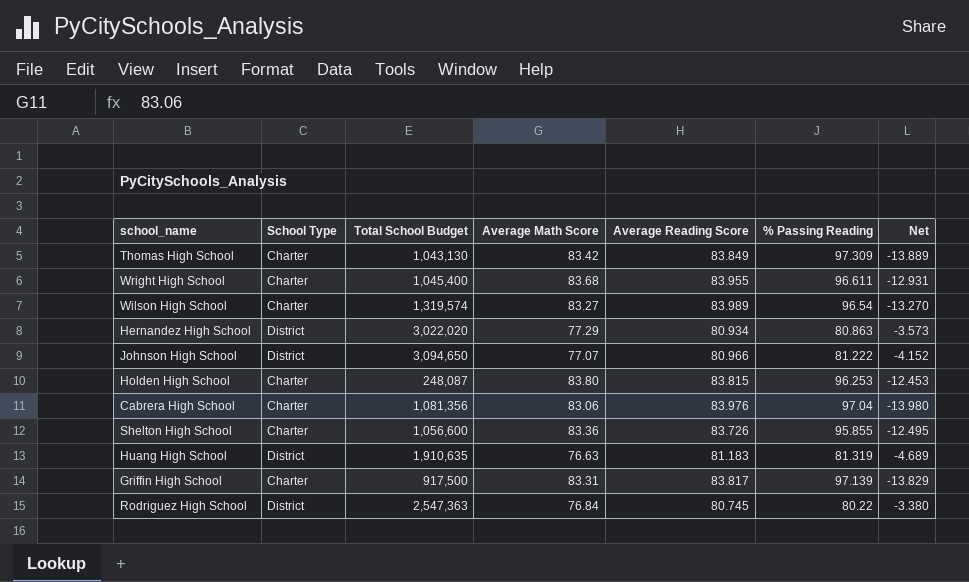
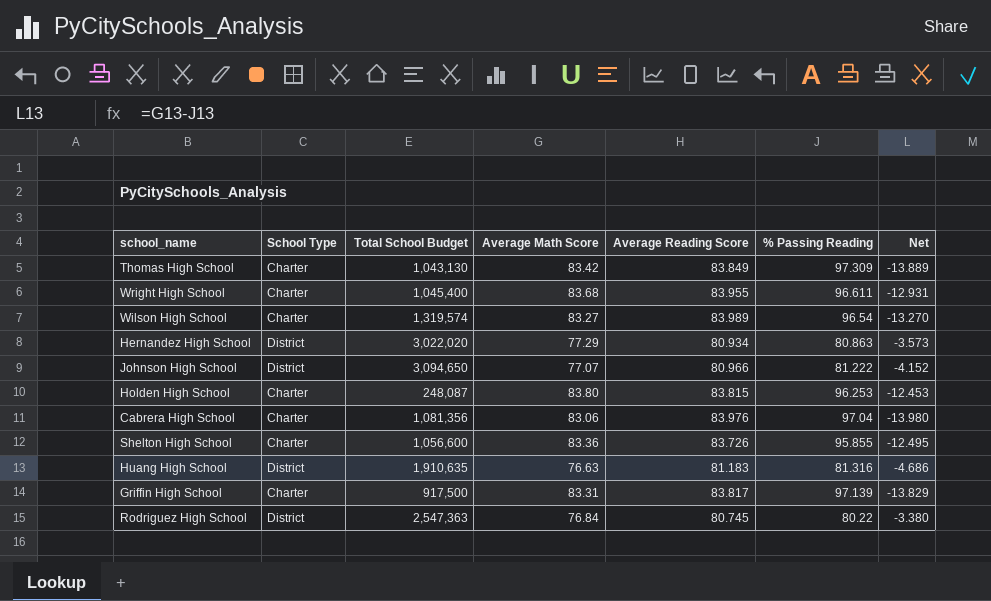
Huang High School | % Passing Reading: 81.319 -> 81.316
Huang High School | Net: -4.689 -> -4.686

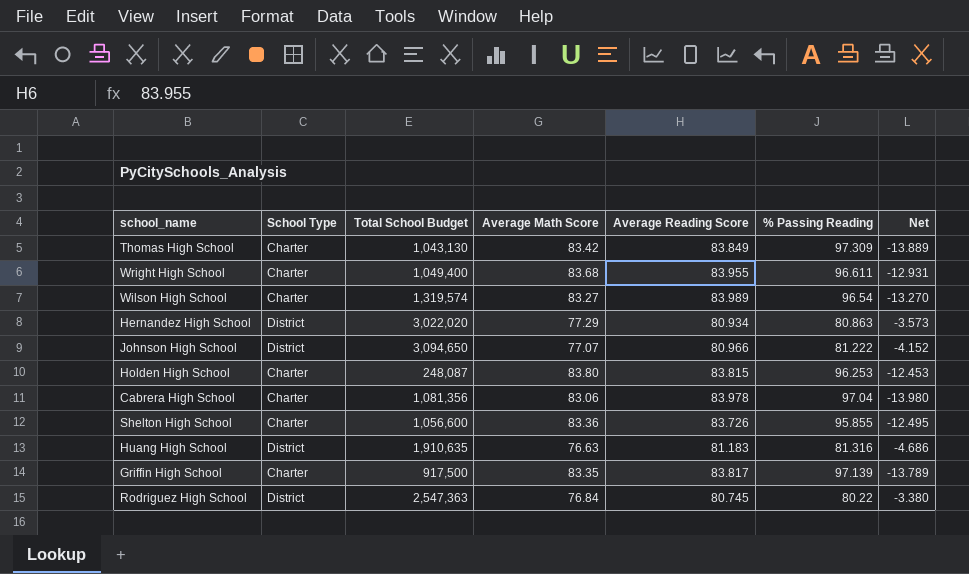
Wright High School | Total School Budget: 1,045,400 -> 1,049,400
Cabrera High School | Average Reading Score: 83.976 -> 83.978
Griffin High School | Average Math Score: 83.31 -> 83.35
Griffin High School | Net: -13.829 -> -13.789

